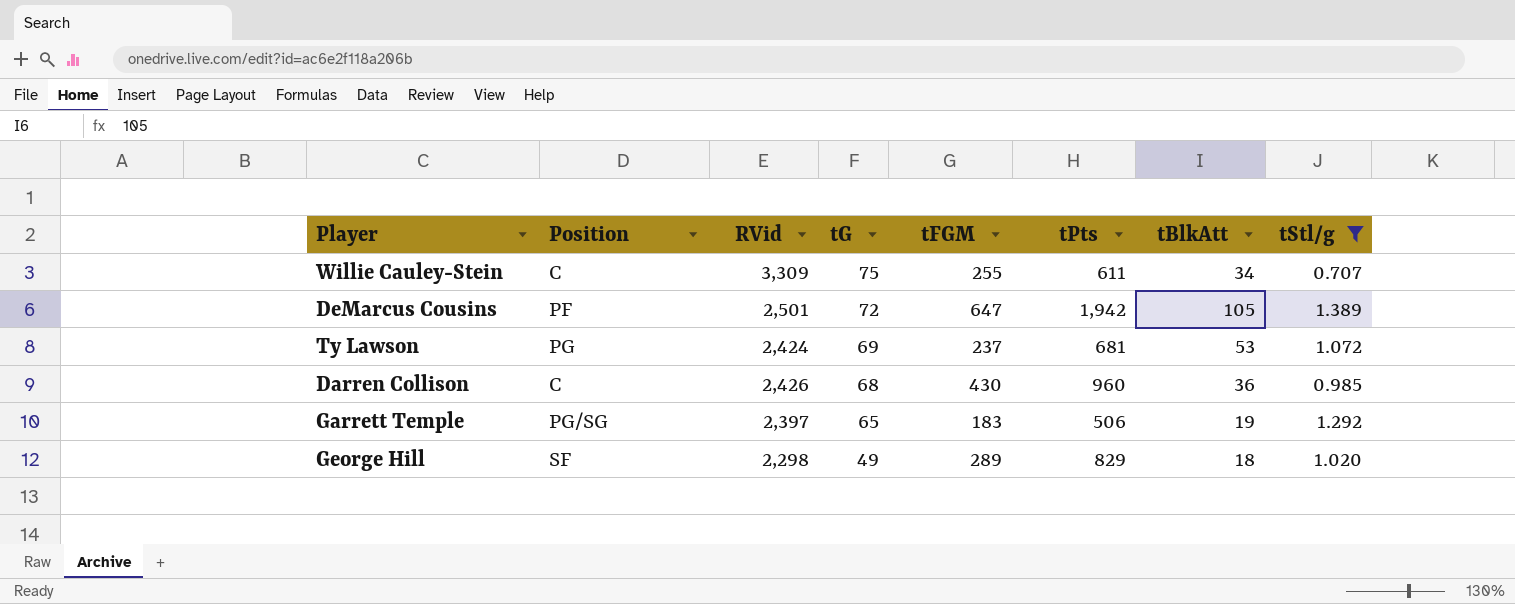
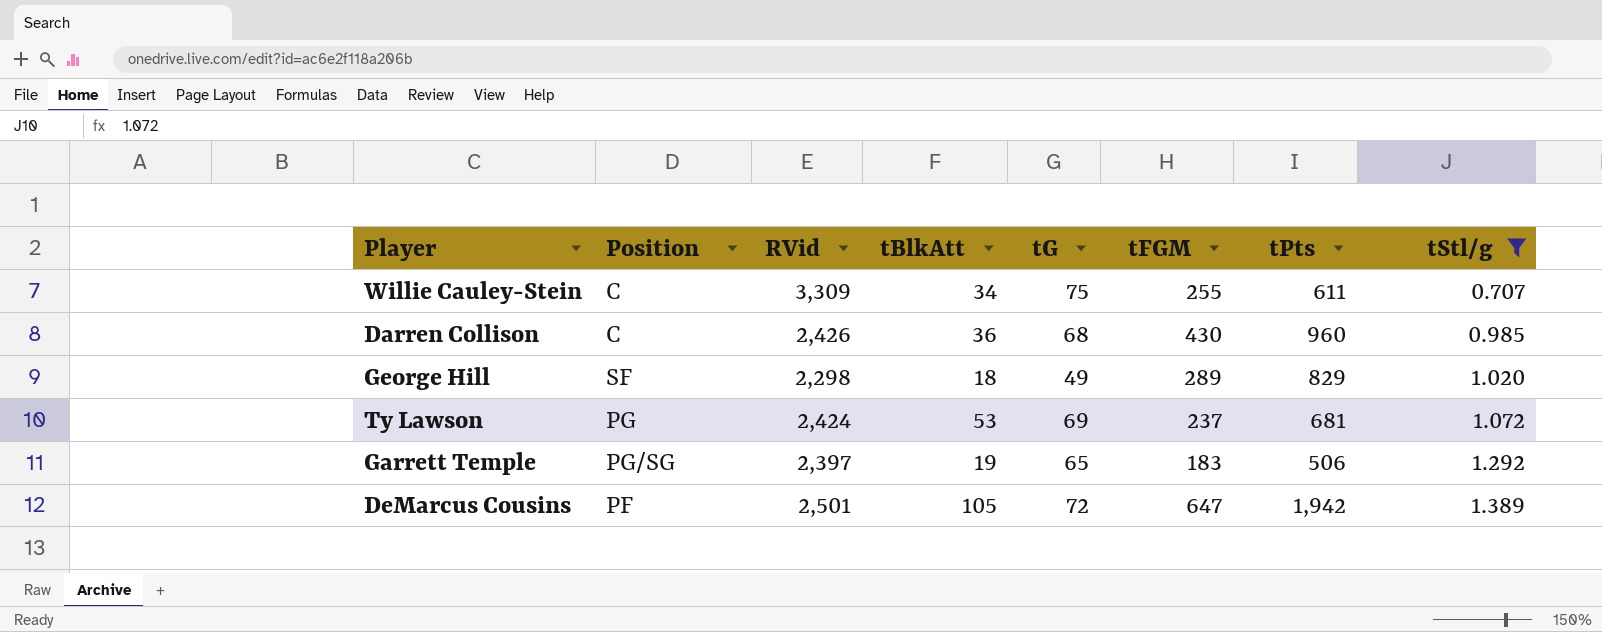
row order: tG descending -> tStl/g ascending
column tBlkAtt | position: 7 -> 4

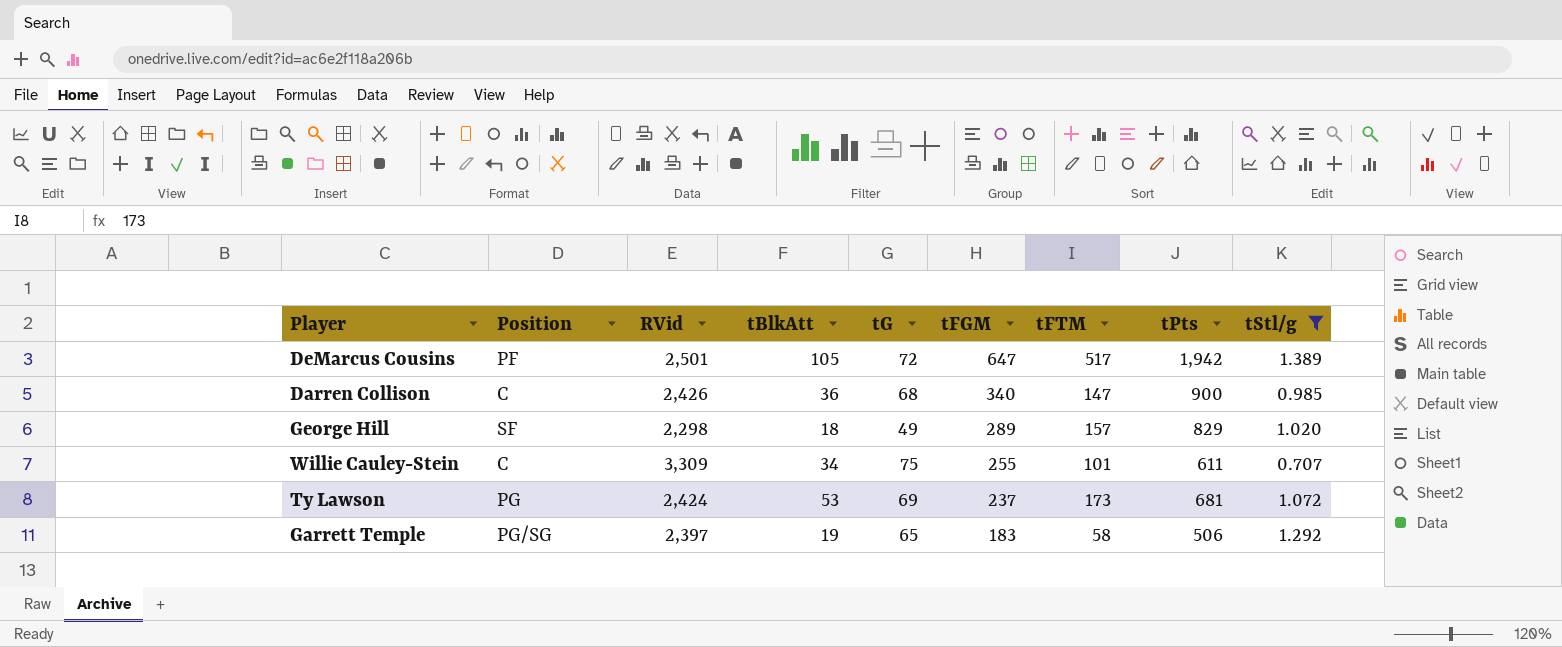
row order: tStl/g ascending -> tFGM descending
column tFTM | position: none -> 7
Darren Collison | tFGM: 430 -> 340
Darren Collison | tPts: 960 -> 900

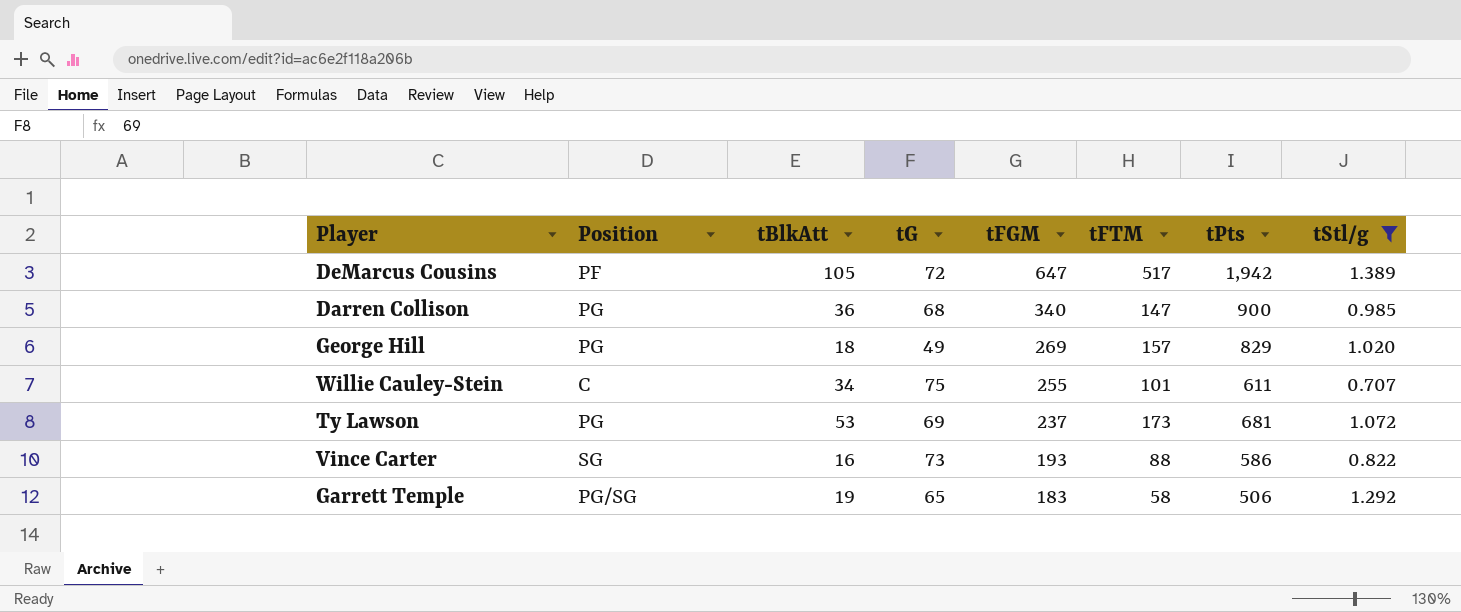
column RVid | position: 3 -> none
Darren Collison | Position: C -> PG
George Hill | Position: SF -> PG
George Hill | tFGM: 289 -> 269
row Vince Carter: none -> SG | 16 | 73 | 193 | 88 | 586 | 0.822

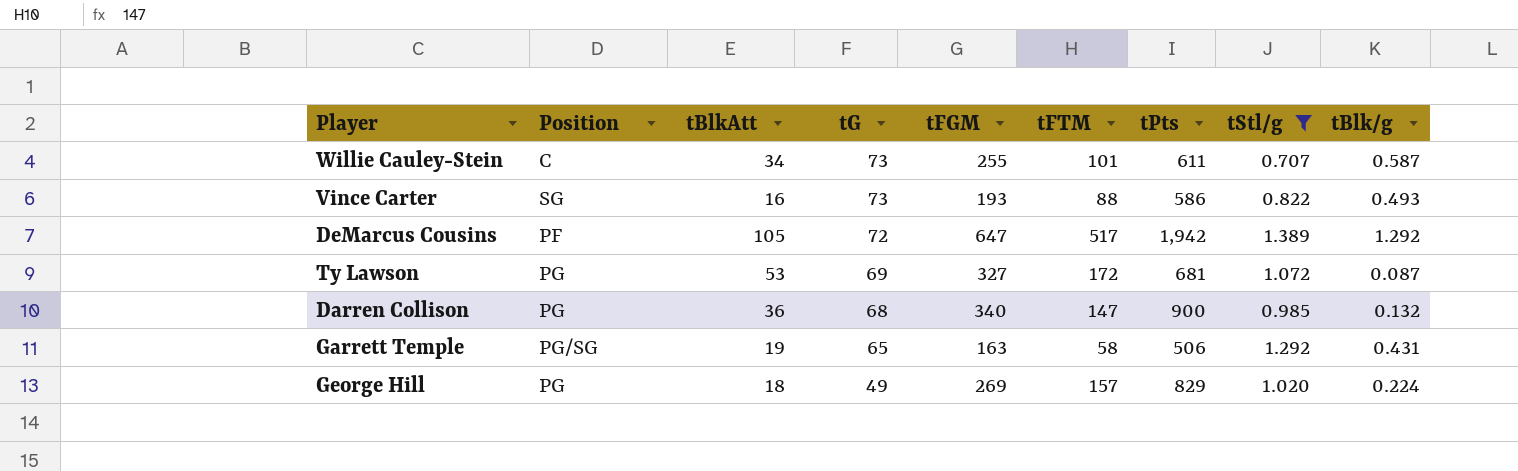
row order: tFGM descending -> tG descending
column tBlk/g | position: none -> 9
Willie Cauley-Stein | tG: 75 -> 73
Ty Lawson | tFGM: 237 -> 327
Ty Lawson | tFTM: 173 -> 172
Garrett Temple | tFGM: 183 -> 163

